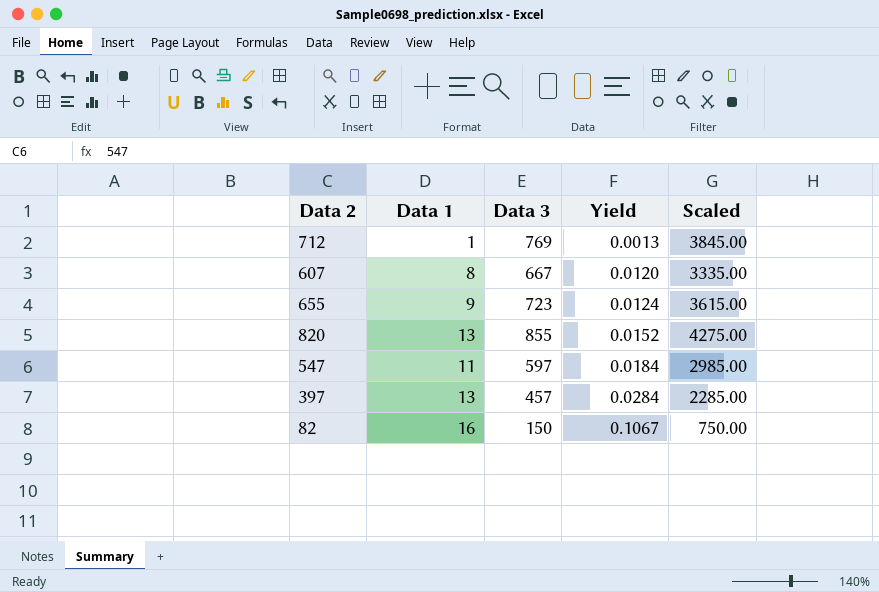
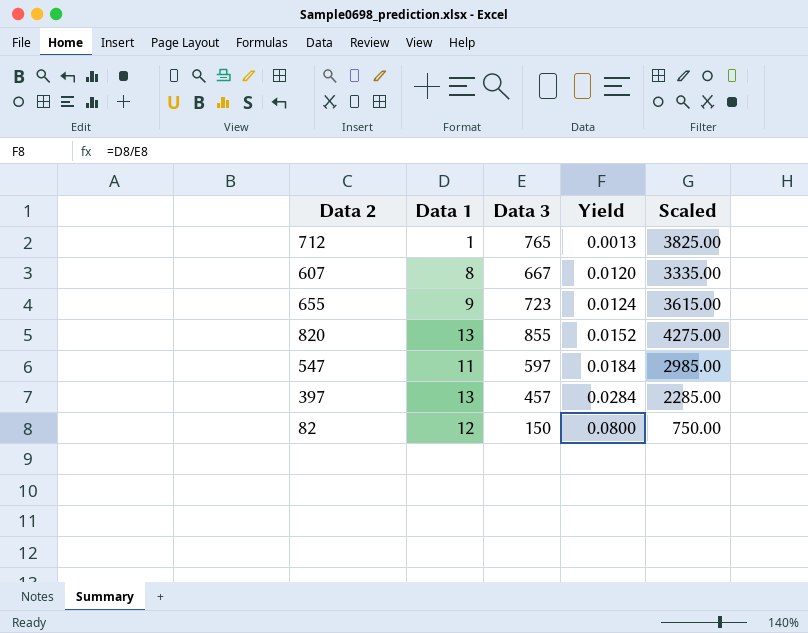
712 | Data 3: 769 -> 765
712 | Scaled: 3845.00 -> 3825.00
82 | Data 1: 16 -> 12
82 | Yield: 0.1067 -> 0.0800

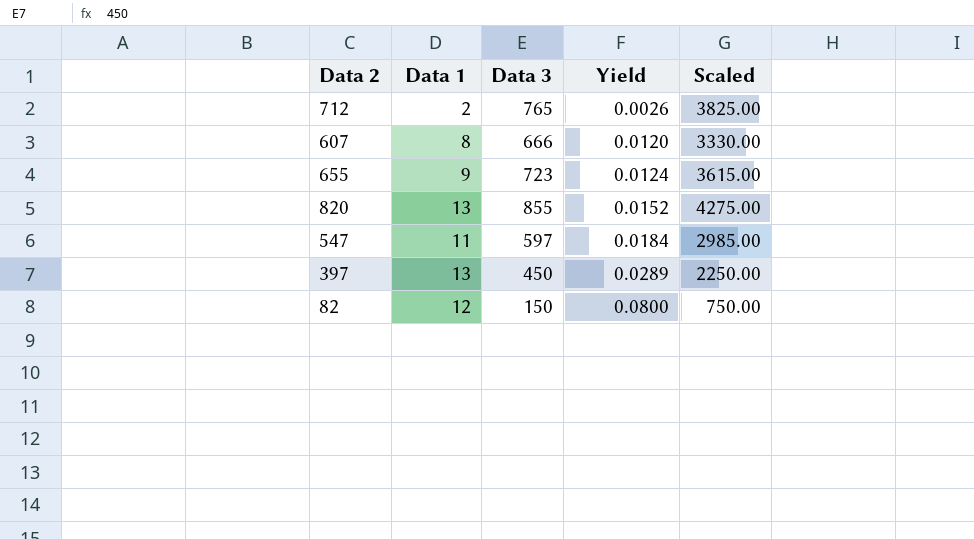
712 | Data 1: 1 -> 2
712 | Yield: 0.0013 -> 0.0026
607 | Data 3: 667 -> 666
607 | Scaled: 3335.00 -> 3330.00
397 | Data 3: 457 -> 450
397 | Yield: 0.0284 -> 0.0289
397 | Scaled: 2285.00 -> 2250.00

